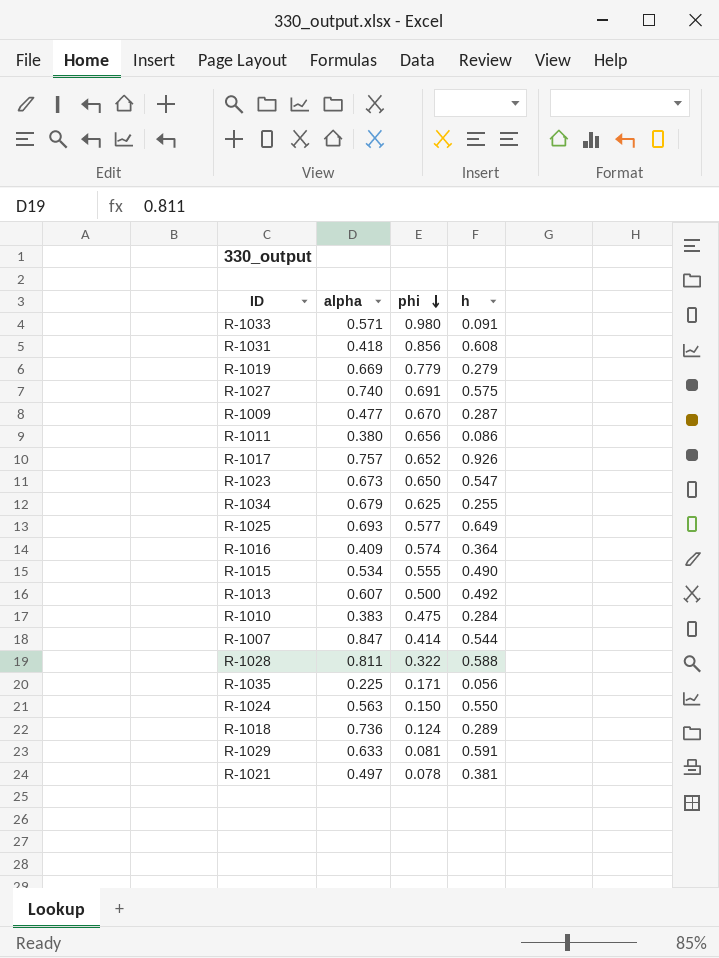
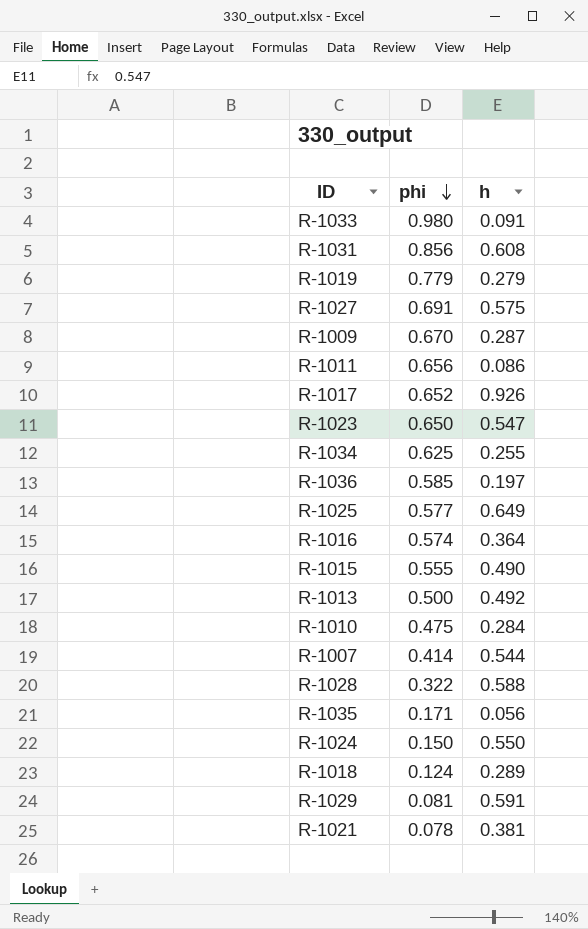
column alpha | position: 2 -> none
row R-1036: none -> 0.585 | 0.197

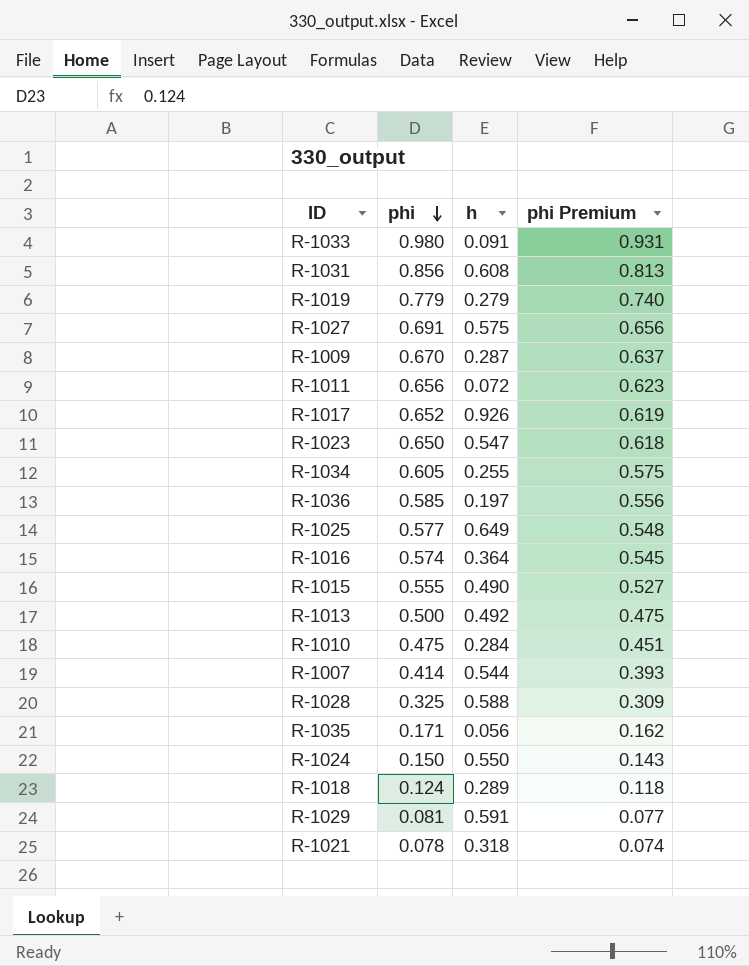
column phi Premium | formula: none -> [phi] * 0.95
R-1011 | h: 0.086 -> 0.072
R-1034 | phi: 0.625 -> 0.605
R-1028 | phi: 0.322 -> 0.325
R-1021 | h: 0.381 -> 0.318

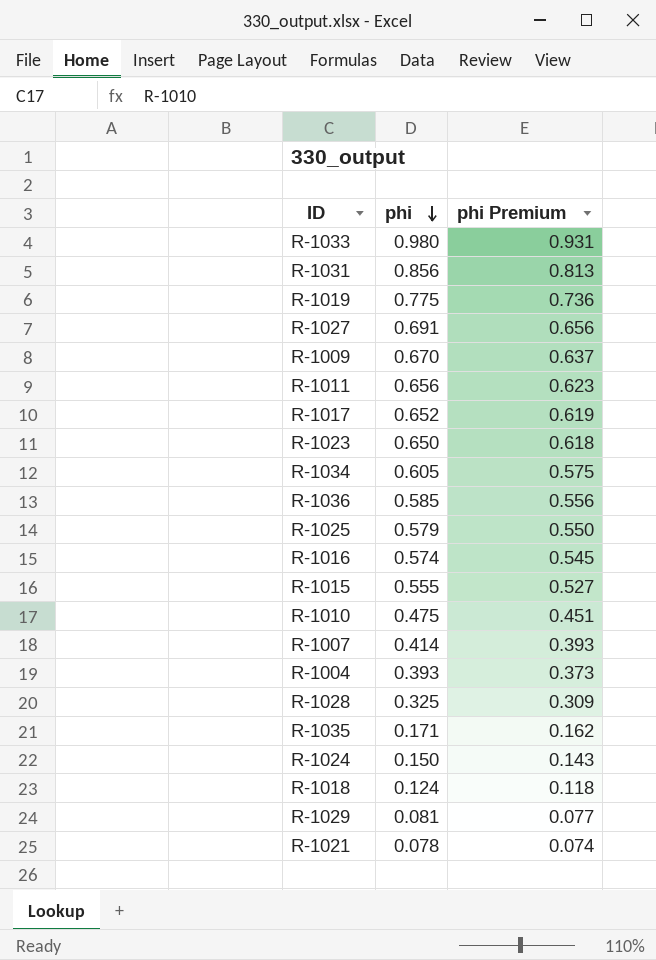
column h | position: 3 -> none
row R-1013: 0.500 | 0.492 | 0.475 -> none
R-1019 | phi: 0.779 -> 0.775
R-1019 | phi Premium: 0.740 -> 0.736
R-1025 | phi: 0.577 -> 0.579
R-1025 | phi Premium: 0.548 -> 0.550
row R-1004: none -> 0.393 | 0.373

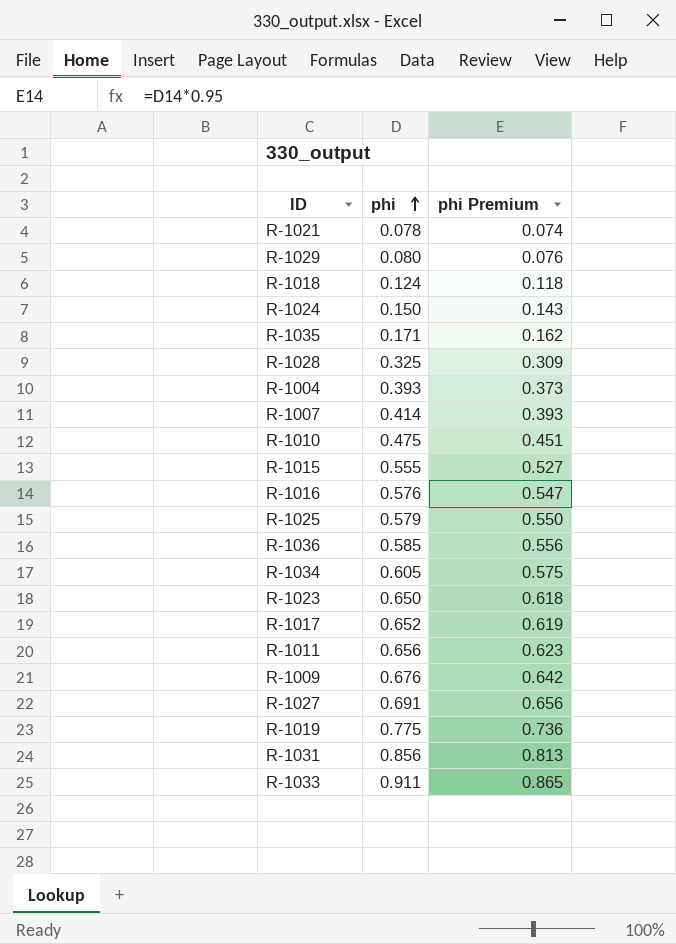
row order: phi descending -> phi ascending
R-1029 | phi: 0.081 -> 0.080
R-1029 | phi Premium: 0.077 -> 0.076
R-1016 | phi: 0.574 -> 0.576
R-1016 | phi Premium: 0.545 -> 0.547
R-1009 | phi: 0.670 -> 0.676
R-1009 | phi Premium: 0.637 -> 0.642
R-1033 | phi: 0.980 -> 0.911
R-1033 | phi Premium: 0.931 -> 0.865

